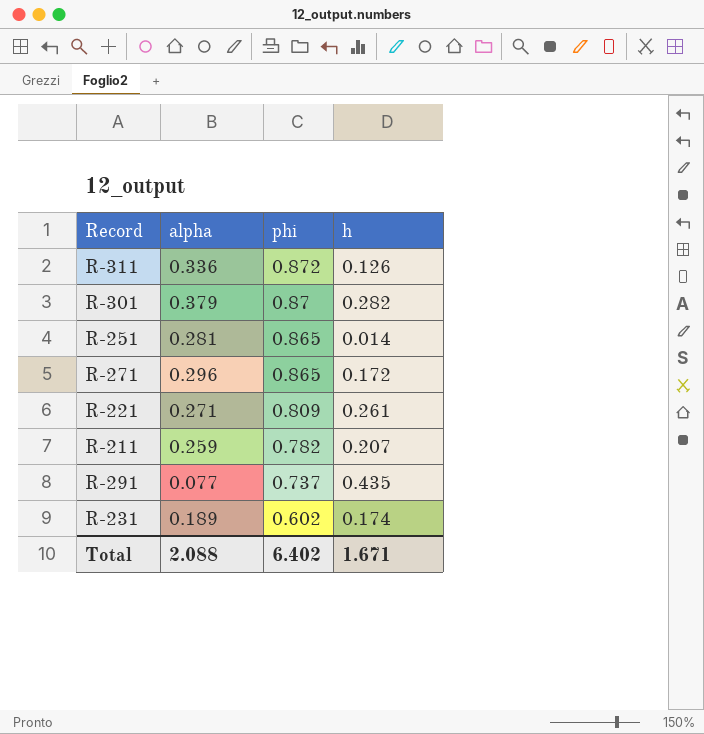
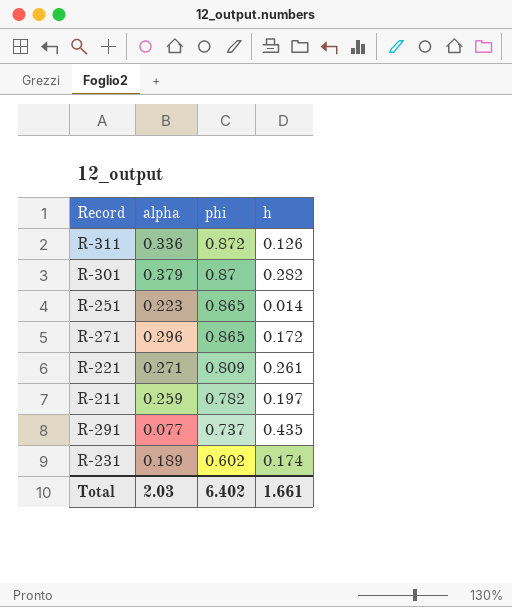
R-251 | alpha: 0.281 -> 0.223
R-211 | h: 0.207 -> 0.197
Total | alpha: 2.088 -> 2.03
Total | h: 1.671 -> 1.661

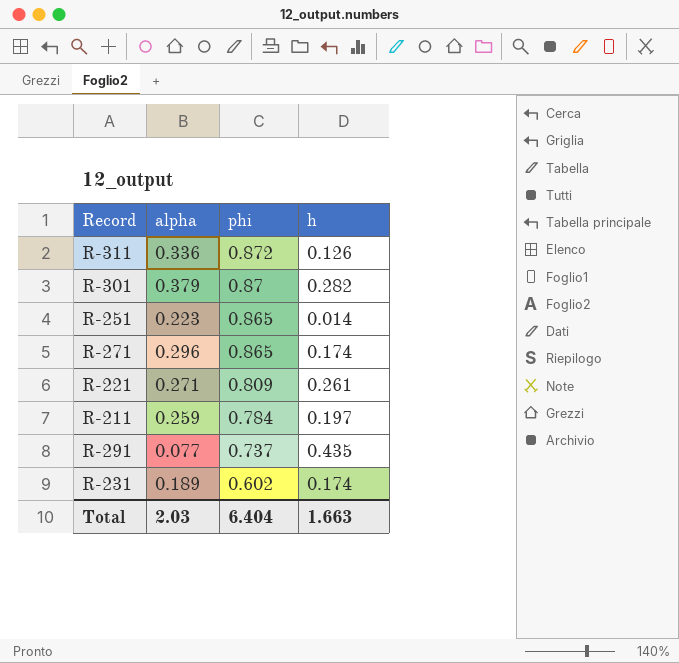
R-271 | h: 0.172 -> 0.174
R-211 | phi: 0.782 -> 0.784
Total | phi: 6.402 -> 6.404
Total | h: 1.661 -> 1.663

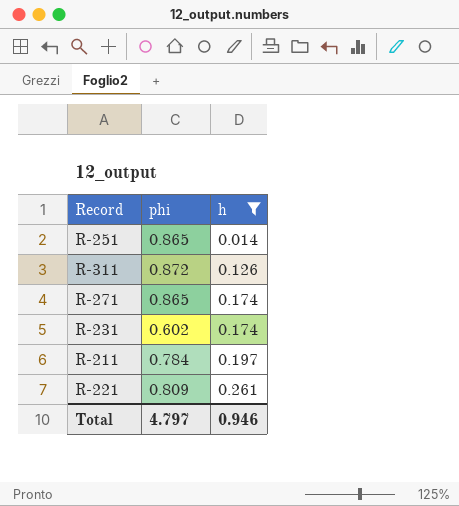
filter: none -> h <= 0.261
row order: phi descending -> h ascending
column alpha | position: 2 -> none
Total | phi: 6.404 -> 4.797
Total | h: 1.663 -> 0.946

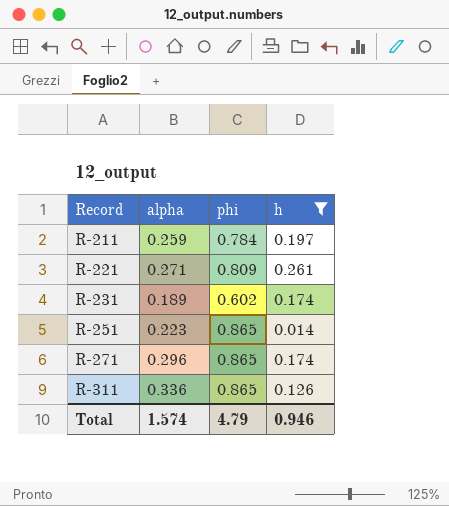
row order: h ascending -> Record ascending
column alpha | position: none -> 2
R-311 | phi: 0.872 -> 0.865
Total | phi: 4.797 -> 4.79

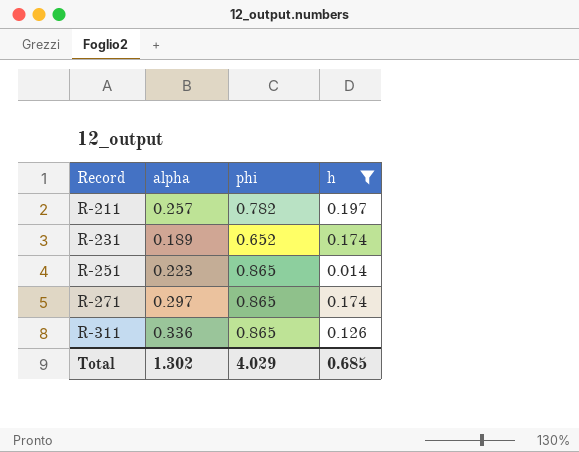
row R-221: 0.271 | 0.809 | 0.261 -> none
R-211 | alpha: 0.259 -> 0.257
R-211 | phi: 0.784 -> 0.782
R-231 | phi: 0.602 -> 0.652
R-271 | alpha: 0.296 -> 0.297
Total | alpha: 1.574 -> 1.302
Total | phi: 4.79 -> 4.029
Total | h: 0.946 -> 0.685

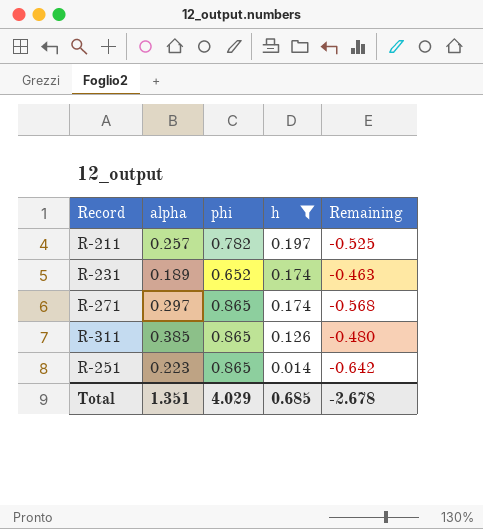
row order: Record ascending -> h descending
column Remaining | formula: none -> [alpha] - [phi]
R-311 | alpha: 0.336 -> 0.385
Total | alpha: 1.302 -> 1.351

